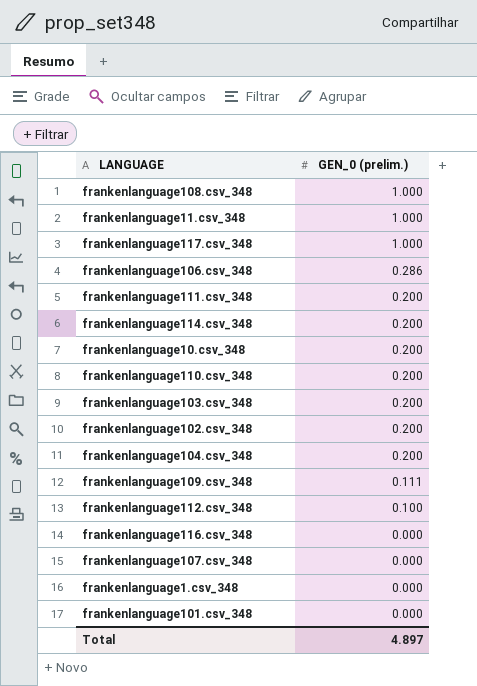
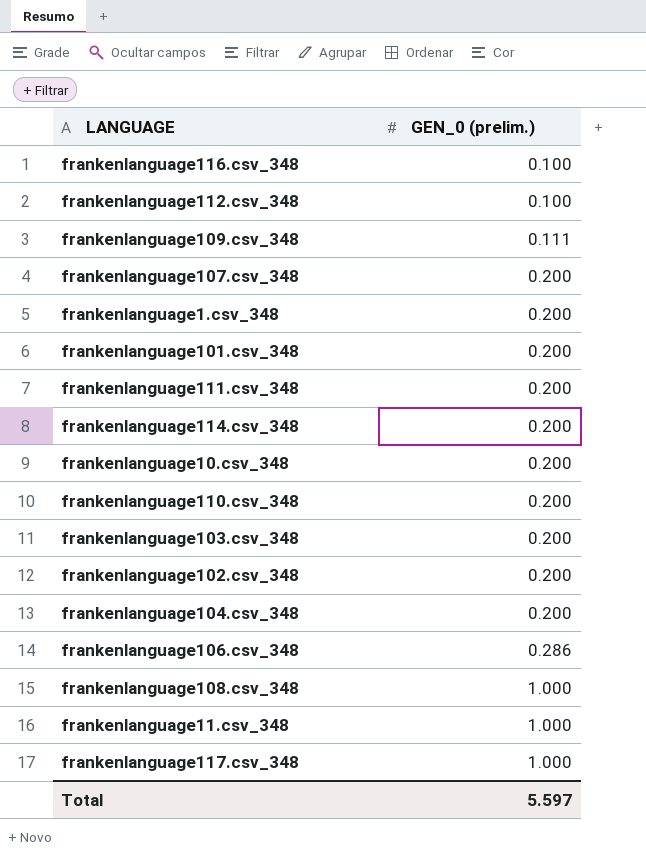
row order: GEN_0 (prelim.) descending -> GEN_0 (prelim.) ascending
frankenlanguage116.csv_348 | GEN_0 (prelim.): 0.000 -> 0.100
frankenlanguage107.csv_348 | GEN_0 (prelim.): 0.000 -> 0.200
frankenlanguage1.csv_348 | GEN_0 (prelim.): 0.000 -> 0.200
frankenlanguage101.csv_348 | GEN_0 (prelim.): 0.000 -> 0.200
Total | GEN_0 (prelim.): 4.897 -> 5.597

